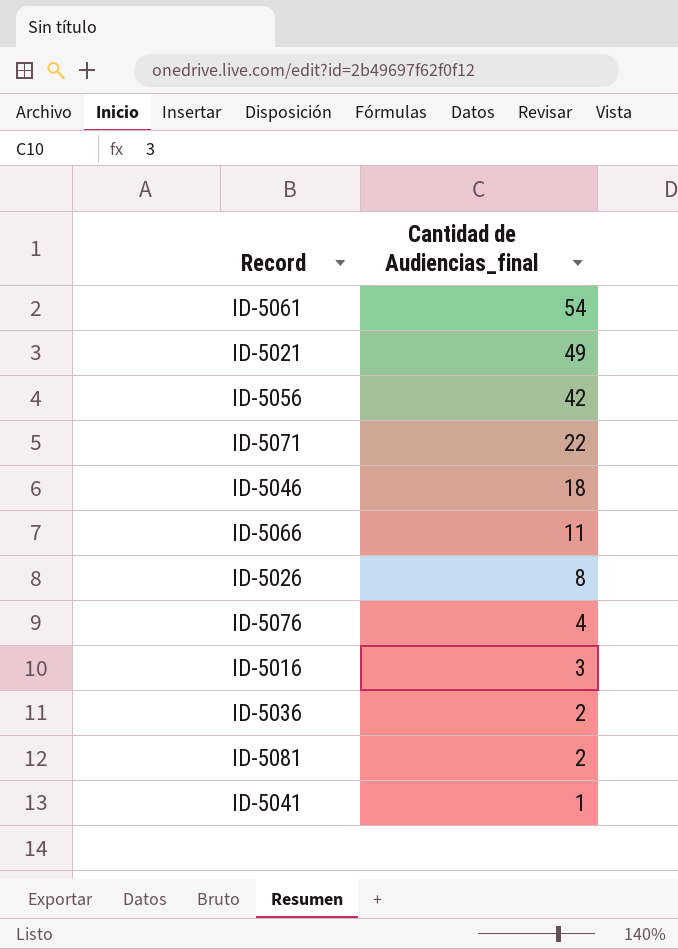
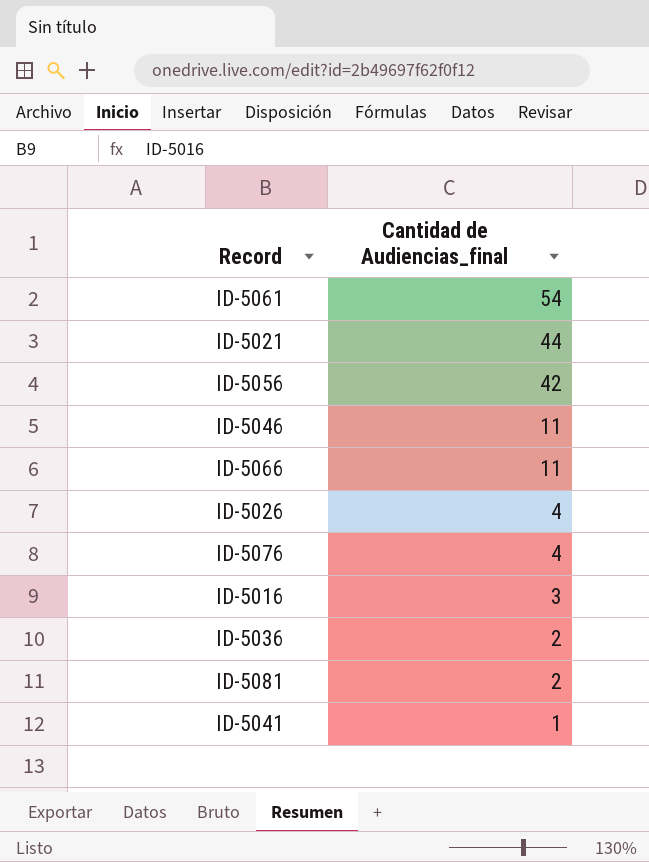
row ID-5071: 22 -> none
ID-5021 | Cantidad de Audiencias_final: 49 -> 44
ID-5046 | Cantidad de Audiencias_final: 18 -> 11
ID-5026 | Cantidad de Audiencias_final: 8 -> 4

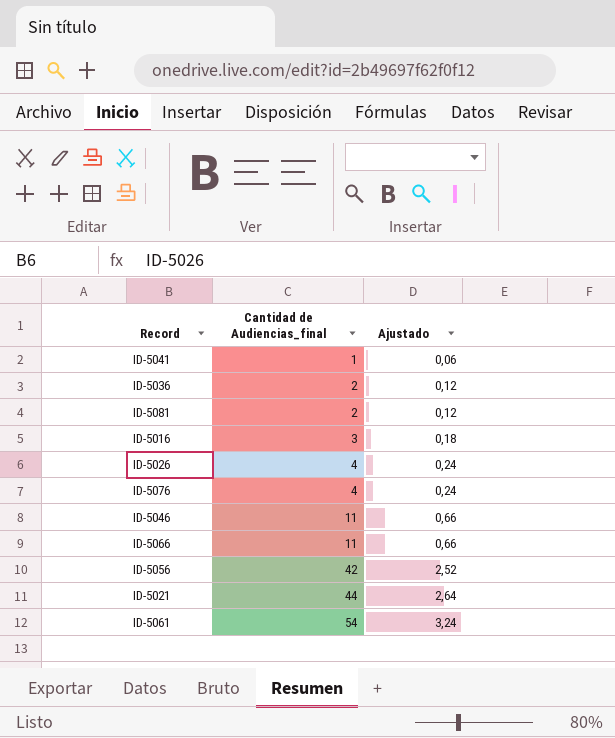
row order: Cantidad de Audiencias_final descending -> Cantidad de Audiencias_final ascending
column Ajustado | formula: none -> [Cantidad de Audiencias_final] * 0,06

